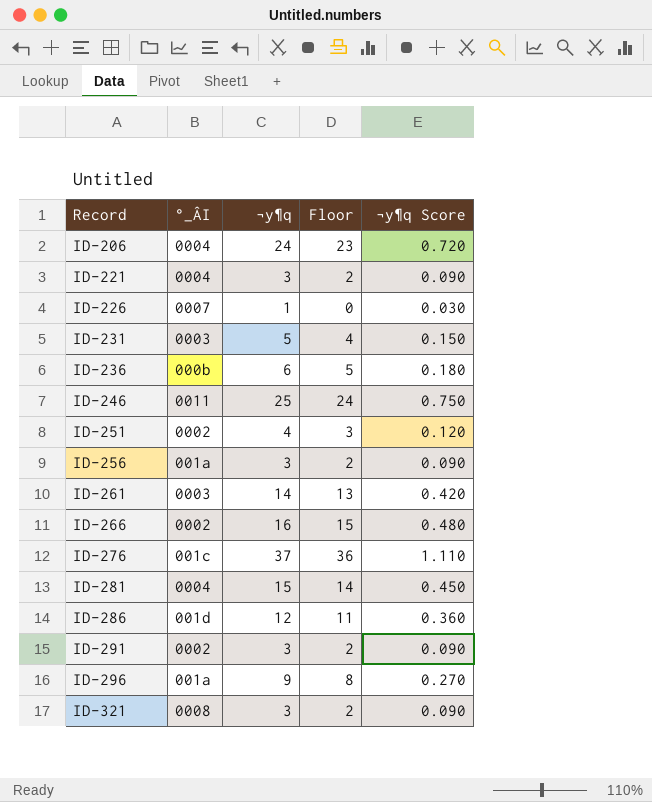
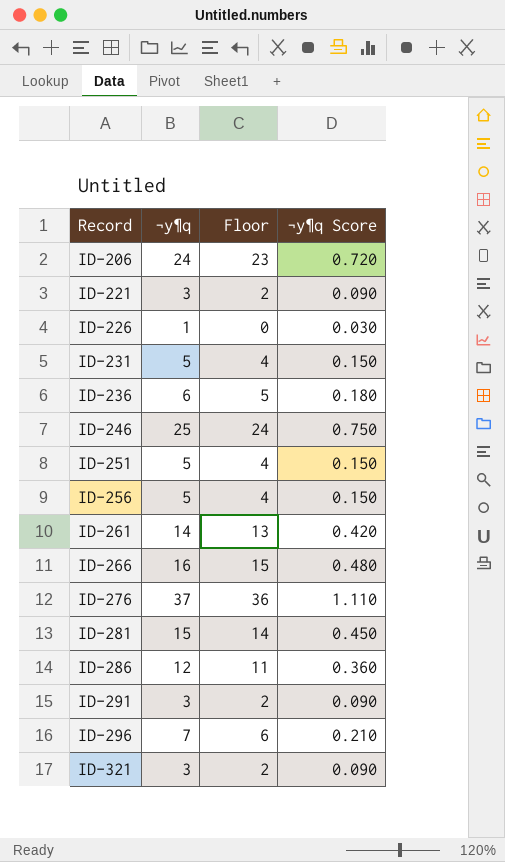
column °_ÂI | position: 2 -> none
ID-251 | ¬y¶q: 4 -> 5
ID-251 | Floor: 3 -> 4
ID-251 | ¬y¶q Score: 0.120 -> 0.150
ID-256 | ¬y¶q: 3 -> 5
ID-256 | Floor: 2 -> 4
ID-256 | ¬y¶q Score: 0.090 -> 0.150
ID-296 | ¬y¶q: 9 -> 7
ID-296 | Floor: 8 -> 6
ID-296 | ¬y¶q Score: 0.270 -> 0.210

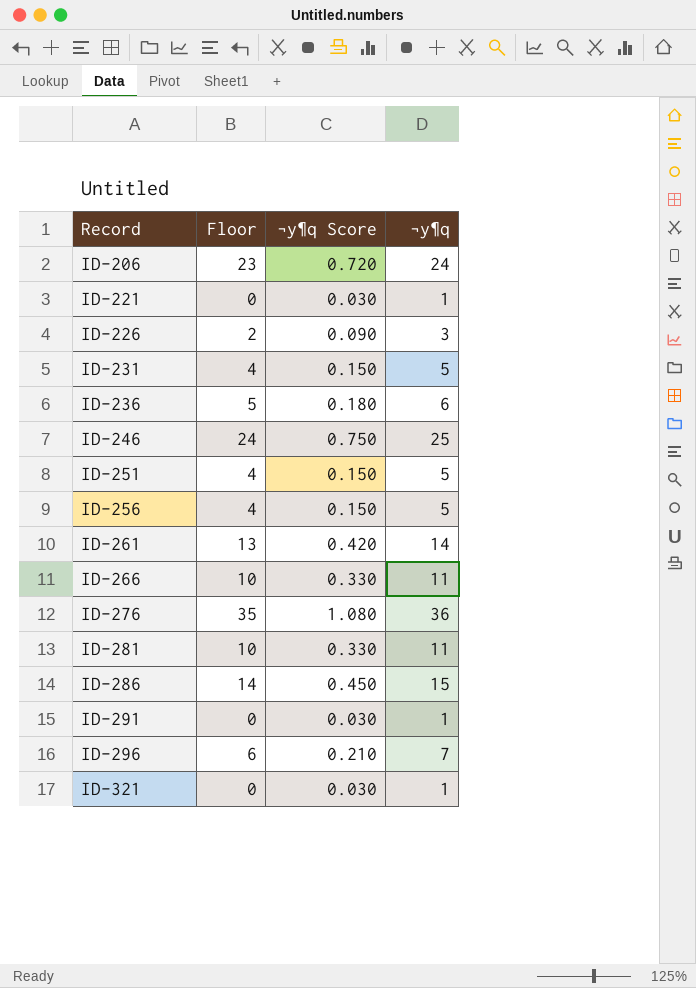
column ¬y¶q | position: 2 -> 4
ID-221 | Floor: 2 -> 0
ID-221 | ¬y¶q Score: 0.090 -> 0.030
ID-221 | ¬y¶q: 3 -> 1
ID-226 | Floor: 0 -> 2
ID-226 | ¬y¶q Score: 0.030 -> 0.090
ID-226 | ¬y¶q: 1 -> 3
ID-266 | Floor: 15 -> 10
ID-266 | ¬y¶q Score: 0.480 -> 0.330
ID-266 | ¬y¶q: 16 -> 11
ID-276 | Floor: 36 -> 35
ID-276 | ¬y¶q Score: 1.110 -> 1.080
ID-276 | ¬y¶q: 37 -> 36
ID-281 | Floor: 14 -> 10
ID-281 | ¬y¶q Score: 0.450 -> 0.330
ID-281 | ¬y¶q: 15 -> 11
ID-286 | Floor: 11 -> 14
ID-286 | ¬y¶q Score: 0.360 -> 0.450
ID-286 | ¬y¶q: 12 -> 15
ID-291 | Floor: 2 -> 0
ID-291 | ¬y¶q Score: 0.090 -> 0.030
ID-291 | ¬y¶q: 3 -> 1
ID-321 | Floor: 2 -> 0
ID-321 | ¬y¶q Score: 0.090 -> 0.030
ID-321 | ¬y¶q: 3 -> 1

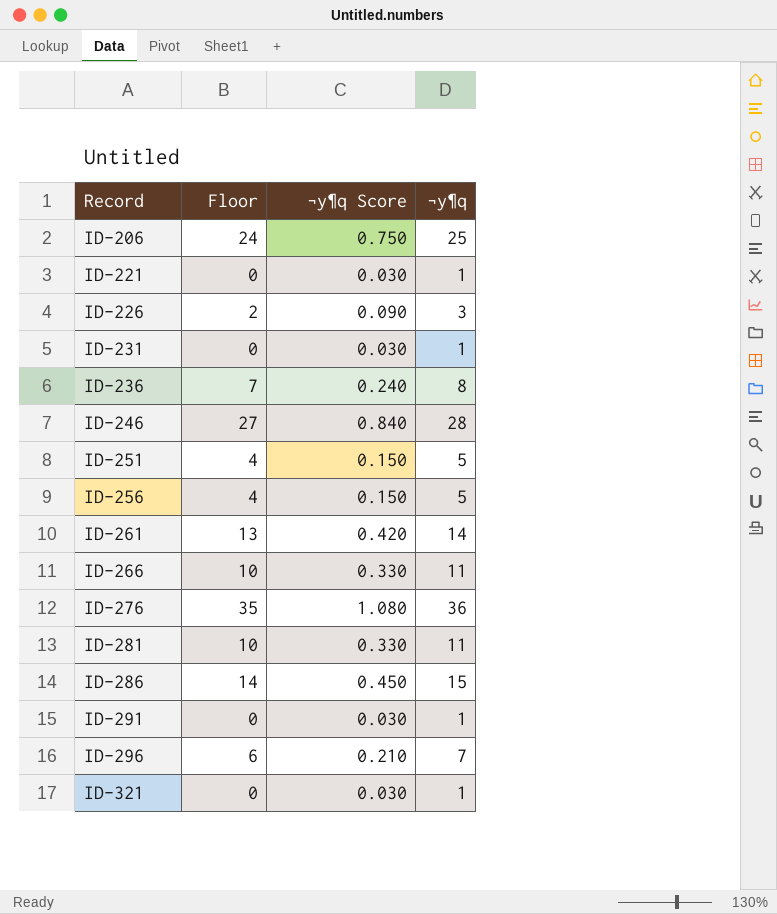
ID-206 | Floor: 23 -> 24
ID-206 | ¬y¶q Score: 0.720 -> 0.750
ID-206 | ¬y¶q: 24 -> 25
ID-231 | Floor: 4 -> 0
ID-231 | ¬y¶q Score: 0.150 -> 0.030
ID-231 | ¬y¶q: 5 -> 1
ID-236 | Floor: 5 -> 7
ID-236 | ¬y¶q Score: 0.180 -> 0.240
ID-236 | ¬y¶q: 6 -> 8
ID-246 | Floor: 24 -> 27
ID-246 | ¬y¶q Score: 0.750 -> 0.840
ID-246 | ¬y¶q: 25 -> 28

